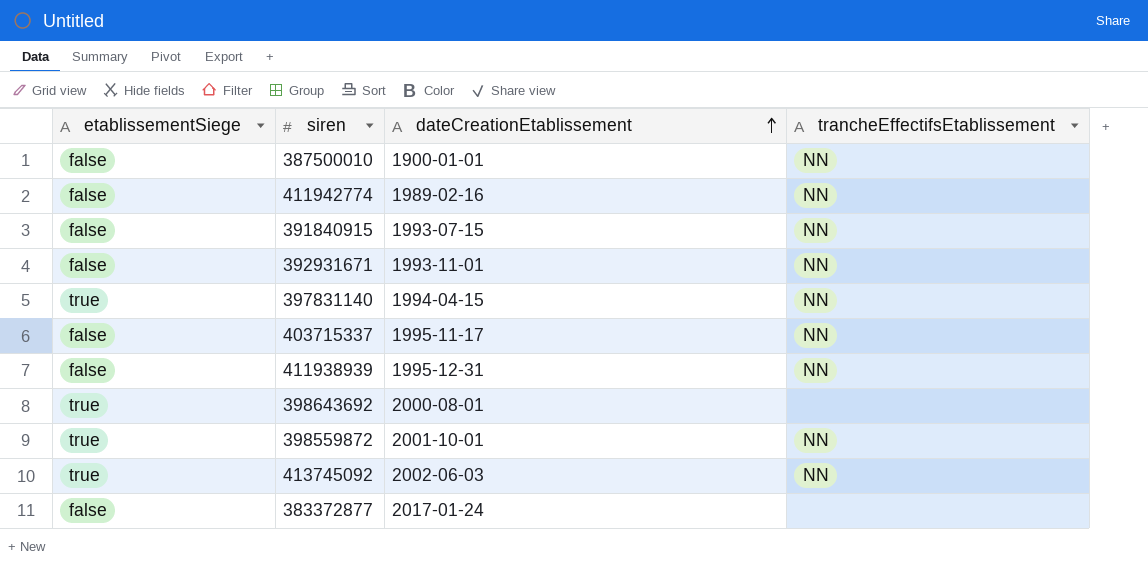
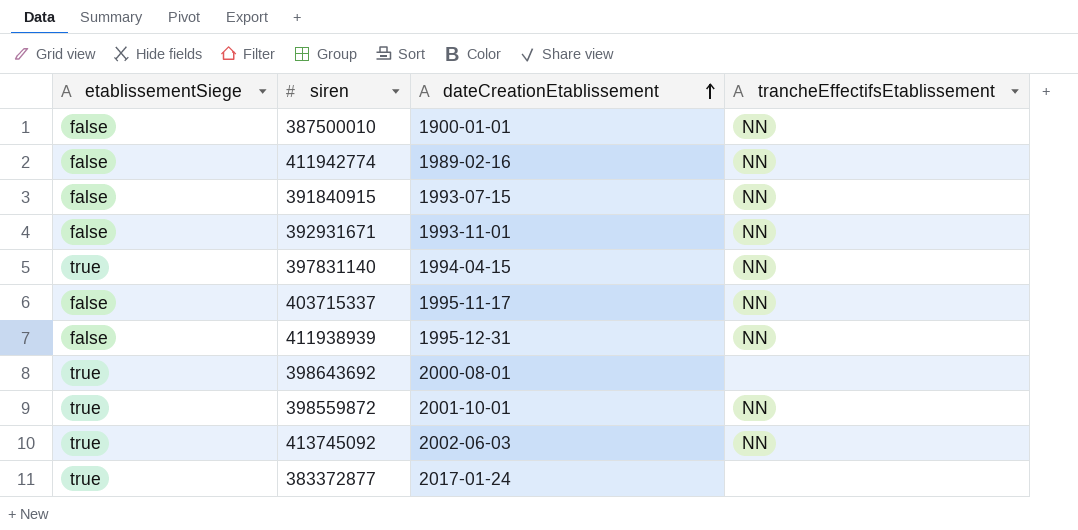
383372877 | etablissementSiege: false -> true

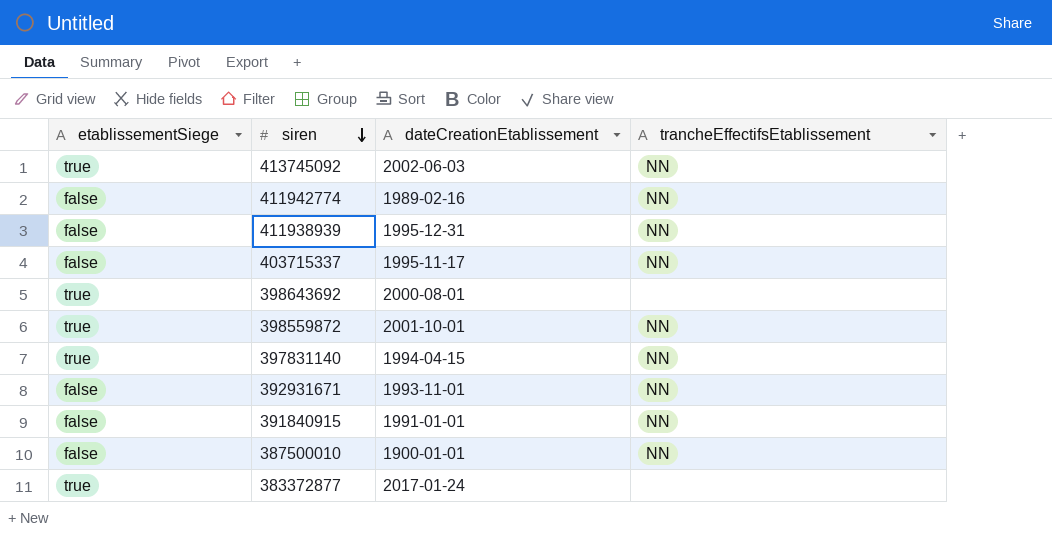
row order: dateCreationEtablissement ascending -> siren descending
391840915 | dateCreationEtablissement: 1993-07-15 -> 1991-01-01

